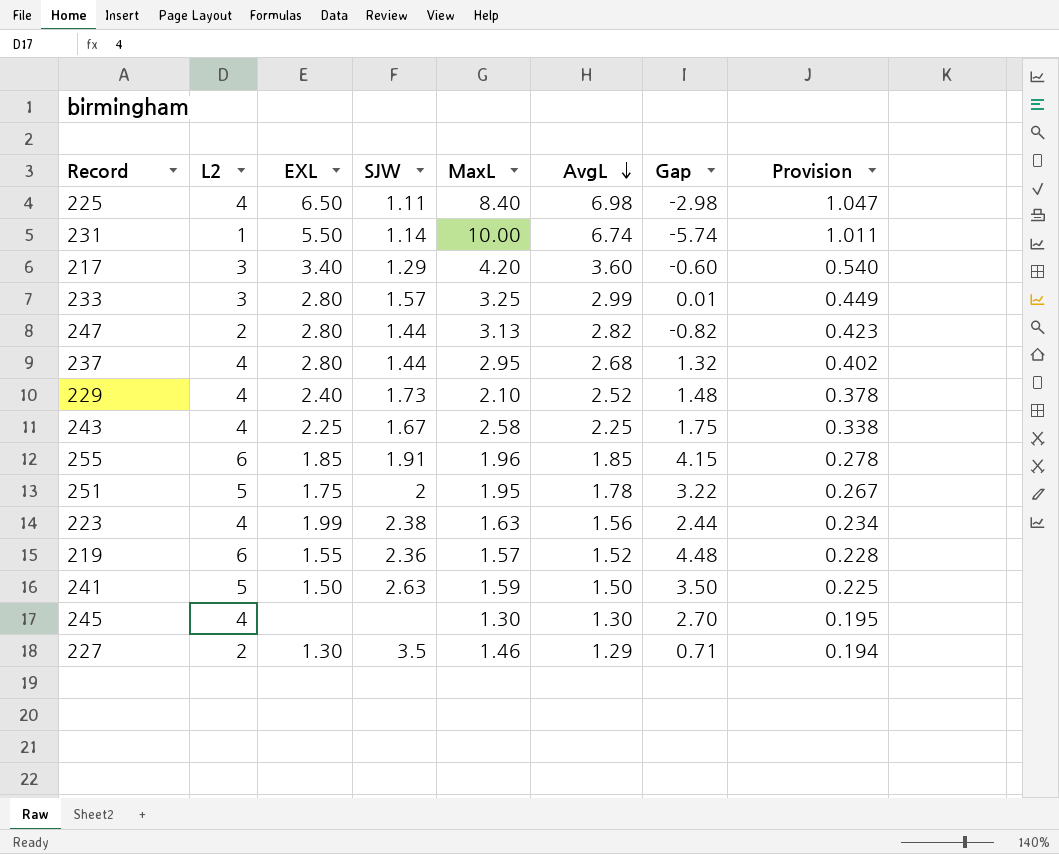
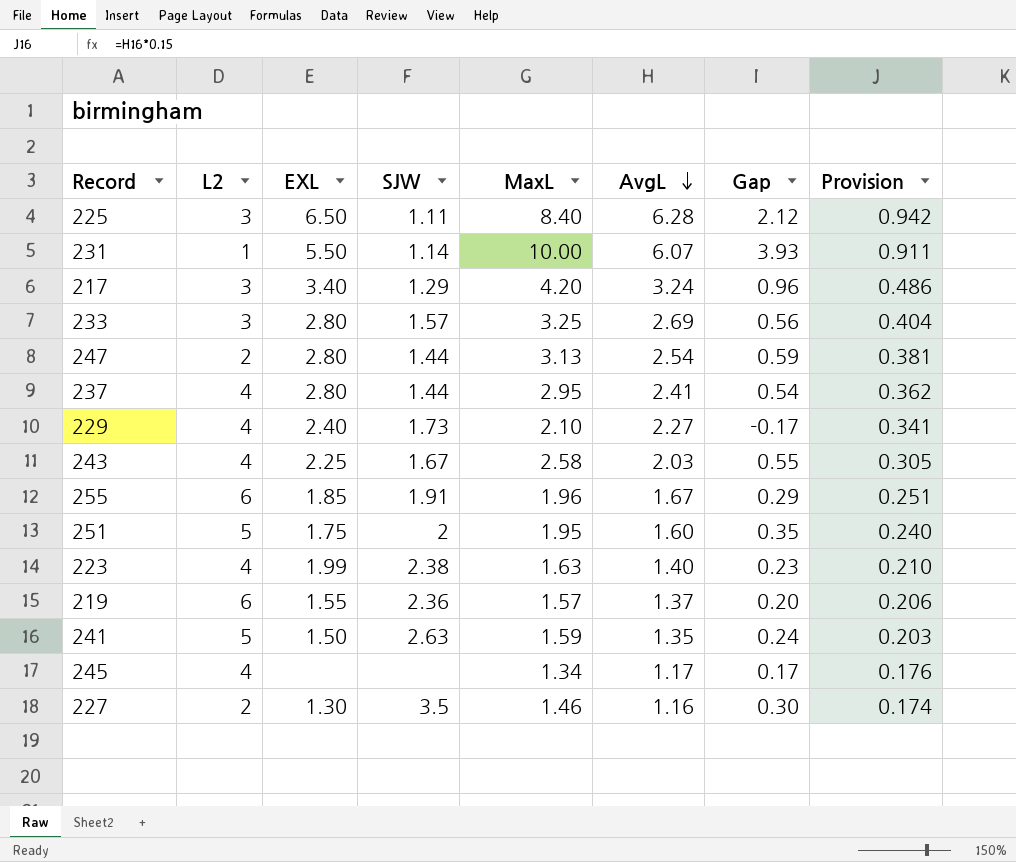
column Gap | formula: [L2] - [AvgL] -> [MaxL] - [AvgL]
225 | L2: 4 -> 3
225 | AvgL: 6.98 -> 6.28
225 | Provision: 1.047 -> 0.942
231 | AvgL: 6.74 -> 6.07
231 | Provision: 1.011 -> 0.911
217 | AvgL: 3.60 -> 3.24
217 | Provision: 0.540 -> 0.486
233 | AvgL: 2.99 -> 2.69
233 | Provision: 0.449 -> 0.404
247 | AvgL: 2.82 -> 2.54
247 | Provision: 0.423 -> 0.381
237 | AvgL: 2.68 -> 2.41
237 | Provision: 0.402 -> 0.362
229 | AvgL: 2.52 -> 2.27
229 | Provision: 0.378 -> 0.341
243 | AvgL: 2.25 -> 2.03
243 | Provision: 0.338 -> 0.305
255 | AvgL: 1.85 -> 1.67
255 | Provision: 0.278 -> 0.251
251 | AvgL: 1.78 -> 1.60
251 | Provision: 0.267 -> 0.240
223 | AvgL: 1.56 -> 1.40
223 | Provision: 0.234 -> 0.210
219 | AvgL: 1.52 -> 1.37
219 | Provision: 0.228 -> 0.206
241 | AvgL: 1.50 -> 1.35
241 | Provision: 0.225 -> 0.203
245 | MaxL: 1.30 -> 1.34
245 | AvgL: 1.30 -> 1.17
245 | Provision: 0.195 -> 0.176
227 | AvgL: 1.29 -> 1.16
227 | Provision: 0.194 -> 0.174

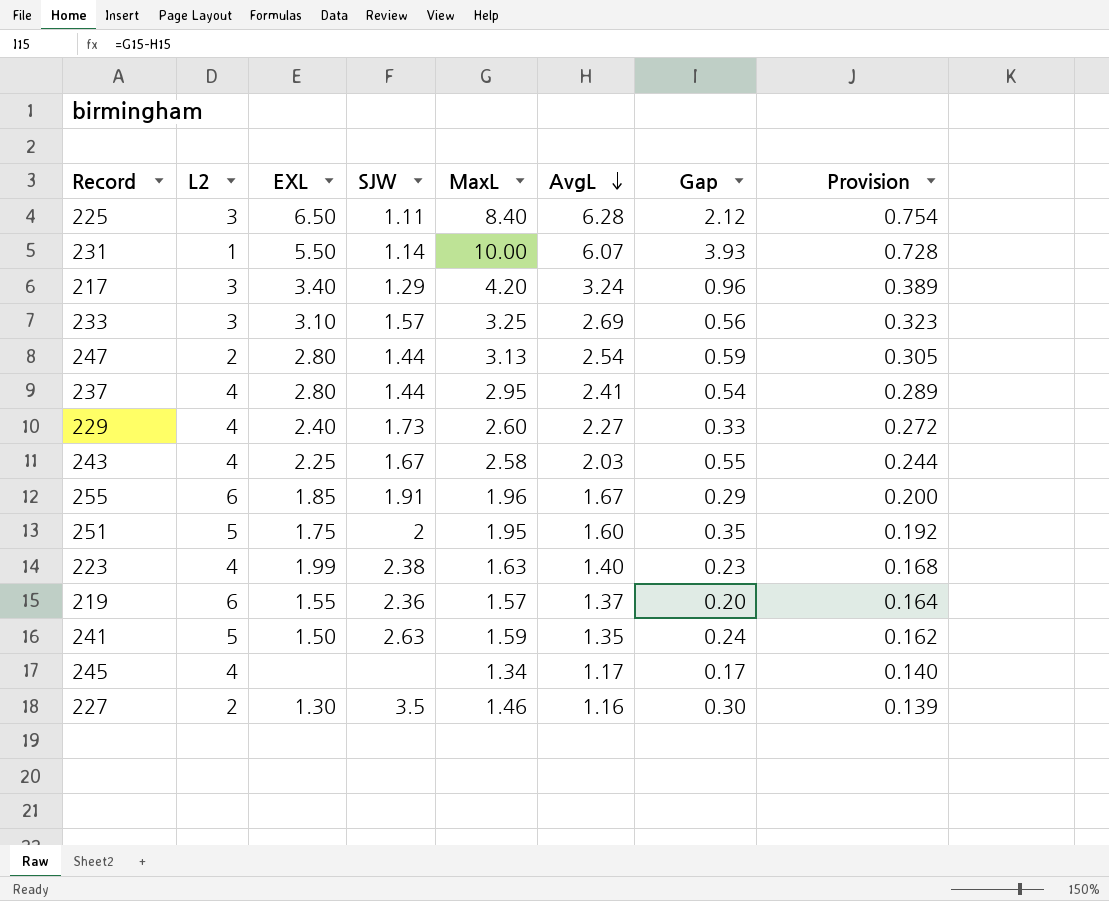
column Provision | formula: [AvgL] * 0.15 -> [AvgL] * 0.12
233 | EXL: 2.80 -> 3.10
229 | MaxL: 2.10 -> 2.60
229 | Gap: -0.17 -> 0.33

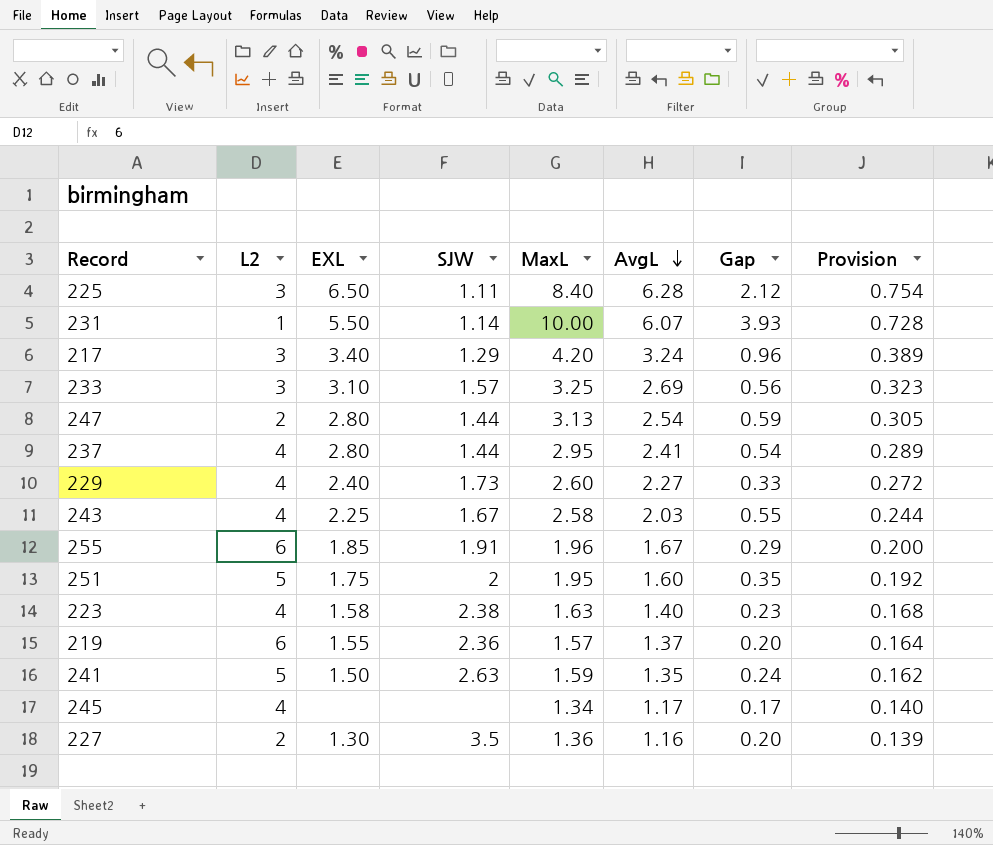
223 | EXL: 1.99 -> 1.58
227 | MaxL: 1.46 -> 1.36
227 | Gap: 0.30 -> 0.20

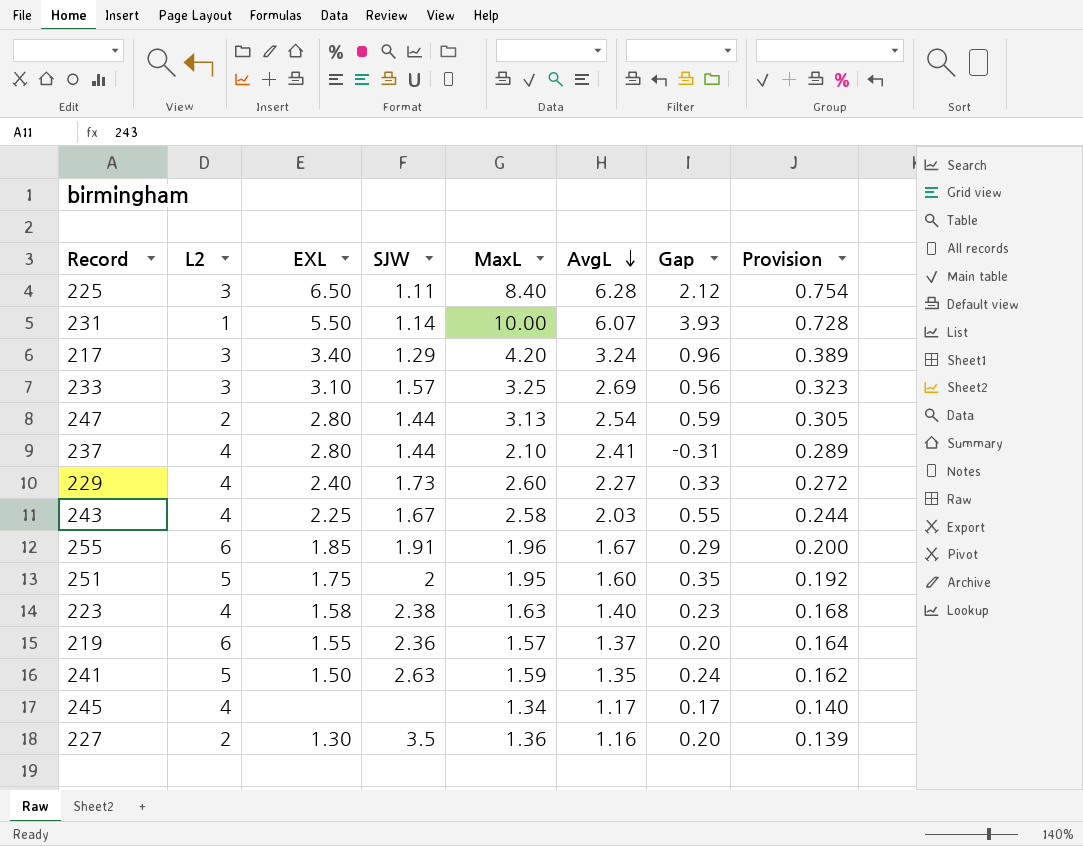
237 | MaxL: 2.95 -> 2.10
237 | Gap: 0.54 -> -0.31

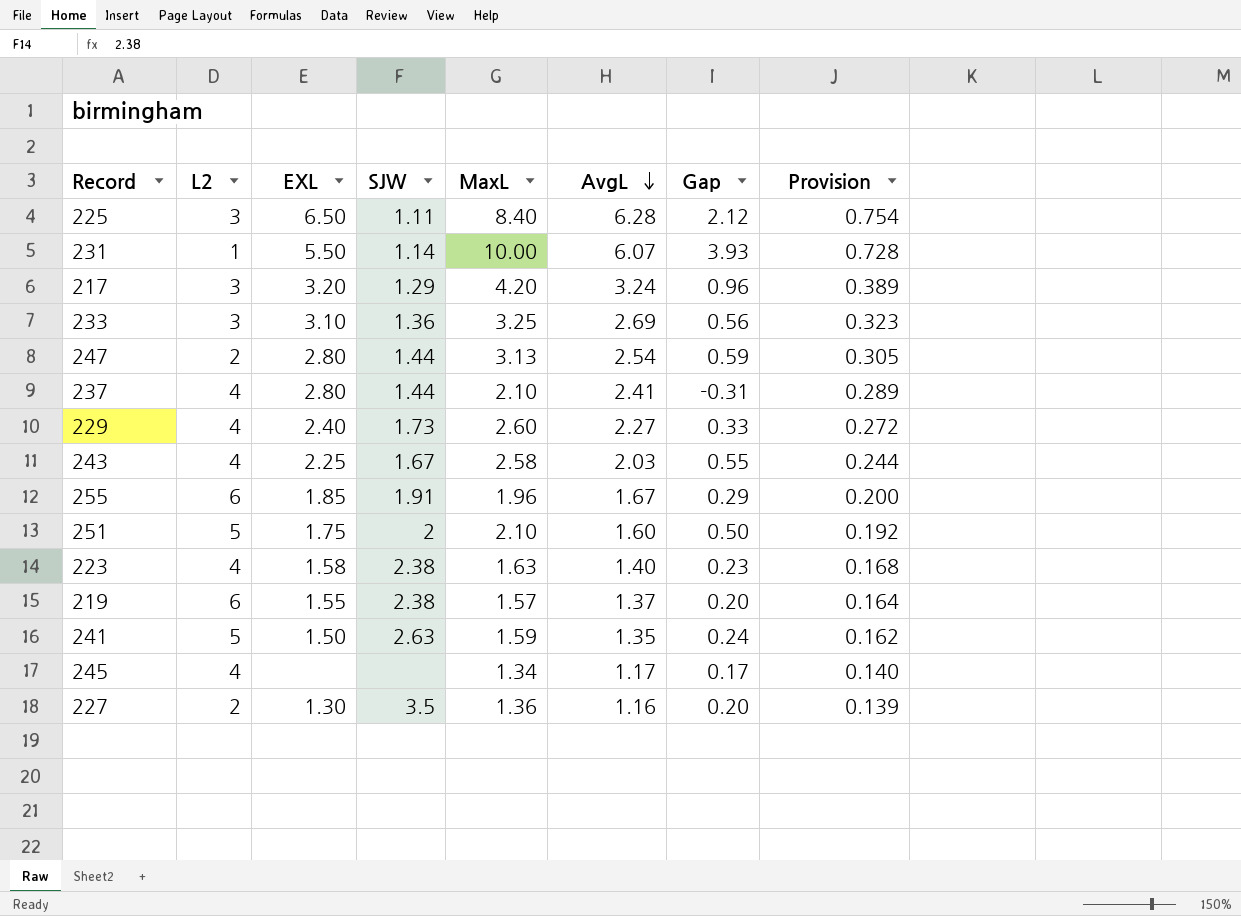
217 | EXL: 3.40 -> 3.20
233 | SJW: 1.57 -> 1.36
251 | MaxL: 1.95 -> 2.10
251 | Gap: 0.35 -> 0.50
219 | SJW: 2.36 -> 2.38

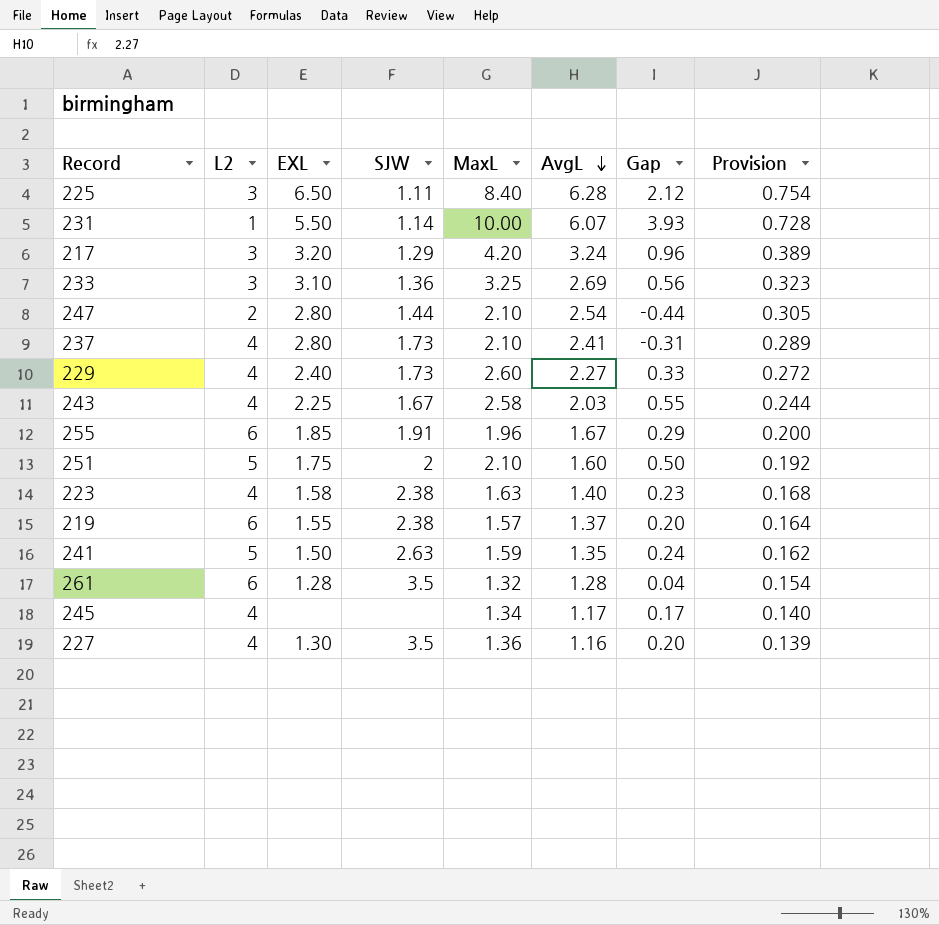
247 | MaxL: 3.13 -> 2.10
247 | Gap: 0.59 -> -0.44
237 | SJW: 1.44 -> 1.73
row 261: none -> 6 | 1.28 | 3.5 | 1.32 | 1.28 | 0.04 | 0.154
227 | L2: 2 -> 4

